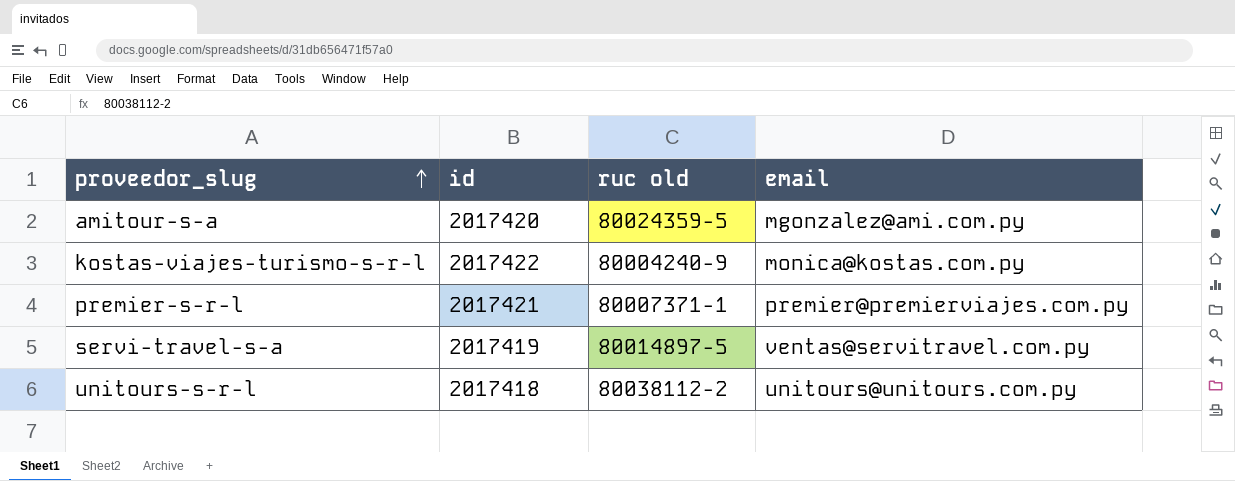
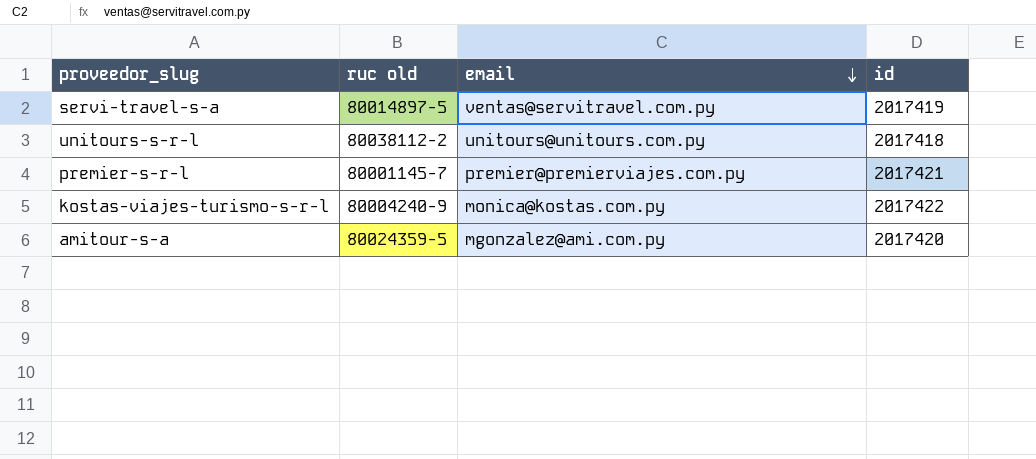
row order: proveedor_slug ascending -> email descending
column id | position: 2 -> 4
premier-s-r-l | ruc old: 80007371-1 -> 80001145-7

